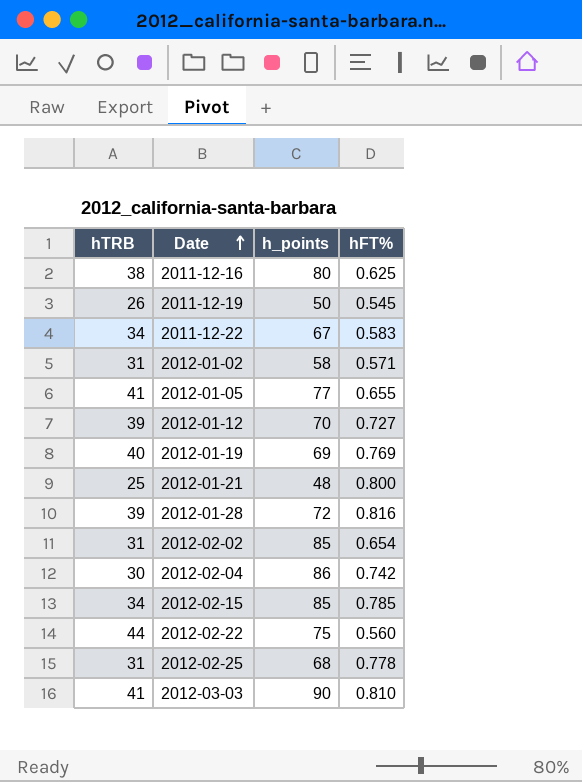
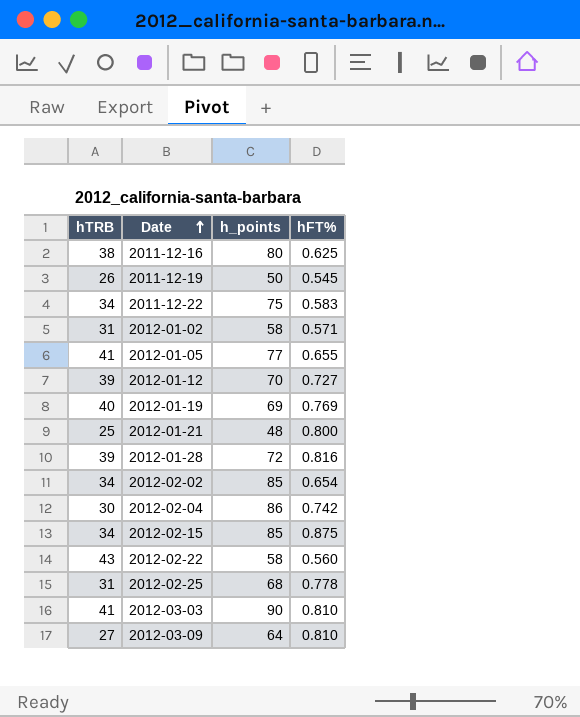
2011-12-22 | h_points: 67 -> 75
2012-02-02 | hTRB: 31 -> 34
2012-02-15 | hFT%: 0.785 -> 0.875
2012-02-22 | hTRB: 44 -> 43
2012-02-22 | h_points: 75 -> 58
row 2012-03-09: none -> 27 | 64 | 0.810

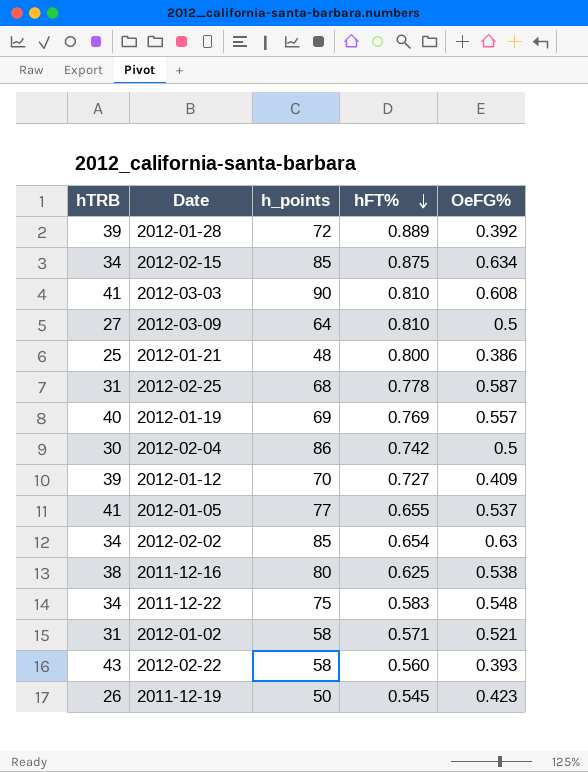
row order: Date ascending -> hFT% descending
column OeFG% | position: none -> 5
2012-01-28 | hFT%: 0.816 -> 0.889

